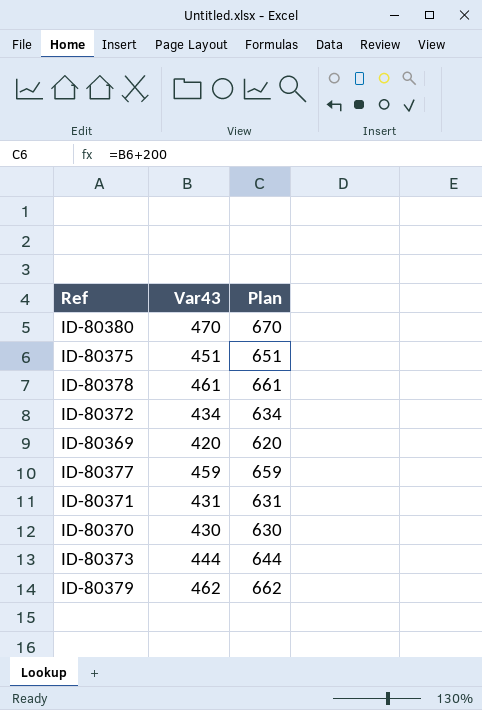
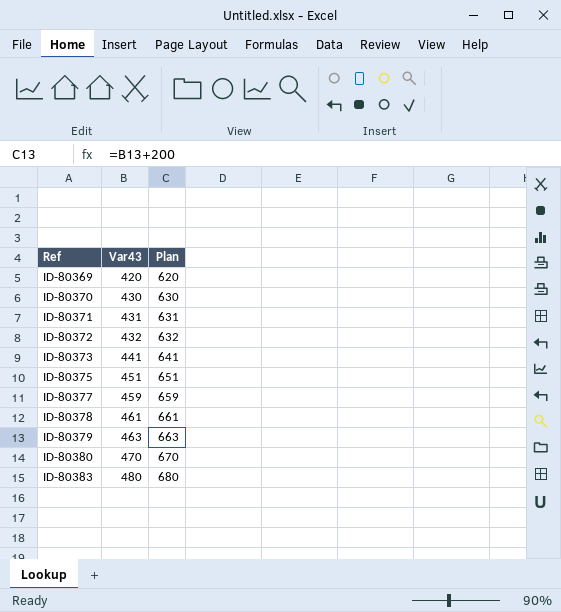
row order: none -> Ref ascending
ID-80372 | Var43: 434 -> 432
ID-80372 | Plan: 634 -> 632
ID-80373 | Var43: 444 -> 441
ID-80373 | Plan: 644 -> 641
ID-80379 | Var43: 462 -> 463
ID-80379 | Plan: 662 -> 663
row ID-80383: none -> 480 | 680

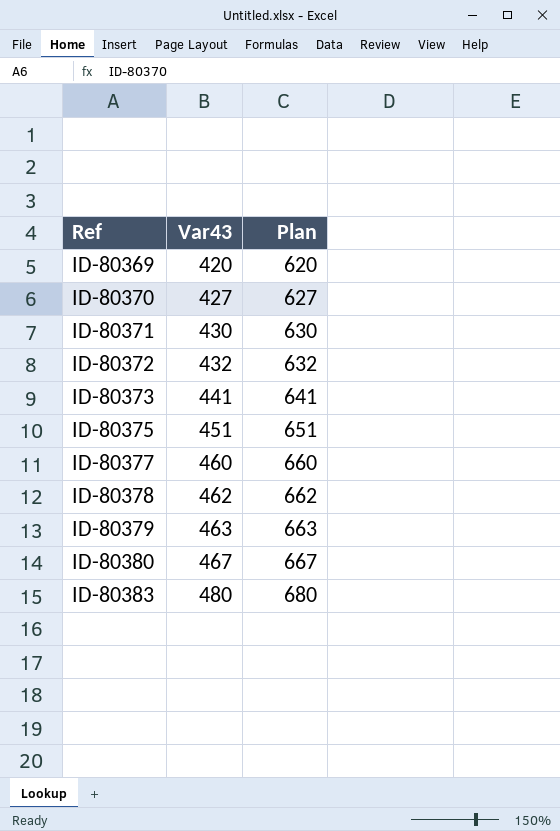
ID-80370 | Var43: 430 -> 427
ID-80370 | Plan: 630 -> 627
ID-80371 | Var43: 431 -> 430
ID-80371 | Plan: 631 -> 630
ID-80377 | Var43: 459 -> 460
ID-80377 | Plan: 659 -> 660
ID-80378 | Var43: 461 -> 462
ID-80378 | Plan: 661 -> 662
ID-80380 | Var43: 470 -> 467
ID-80380 | Plan: 670 -> 667

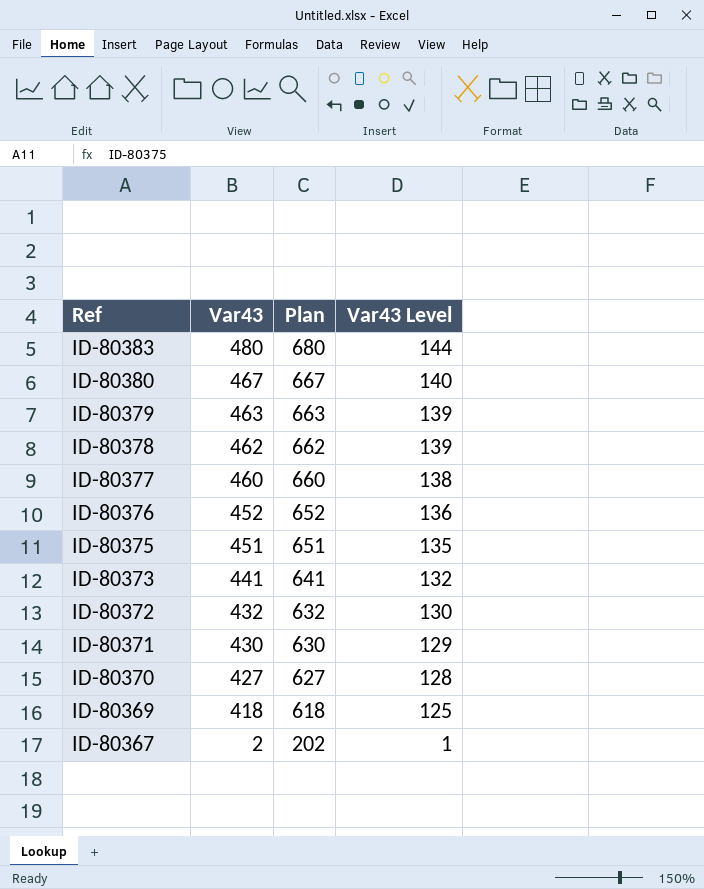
row order: Ref ascending -> Ref descending
column Var43 Level | formula: none -> [Var43] * 0.3
row ID-80376: none -> 452 | 652 | 136
ID-80369 | Var43: 420 -> 418
ID-80369 | Plan: 620 -> 618
row ID-80367: none -> 2 | 202 | 1

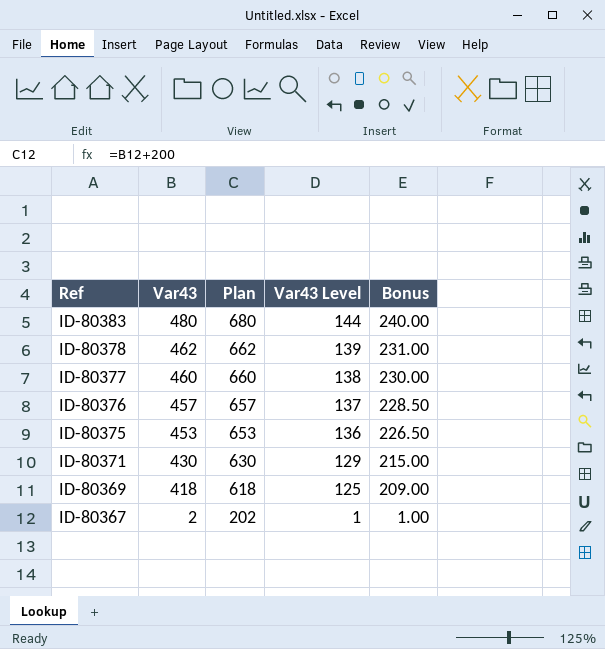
column Bonus | formula: none -> [Var43] * 0.5
row ID-80380: 467 | 667 | 140 -> none
row ID-80379: 463 | 663 | 139 -> none
row ID-80373: 441 | 641 | 132 -> none
row ID-80372: 432 | 632 | 130 -> none
row ID-80370: 427 | 627 | 128 -> none
ID-80376 | Var43: 452 -> 457
ID-80376 | Plan: 652 -> 657
ID-80376 | Var43 Level: 136 -> 137
ID-80375 | Var43: 451 -> 453
ID-80375 | Plan: 651 -> 653
ID-80375 | Var43 Level: 135 -> 136

